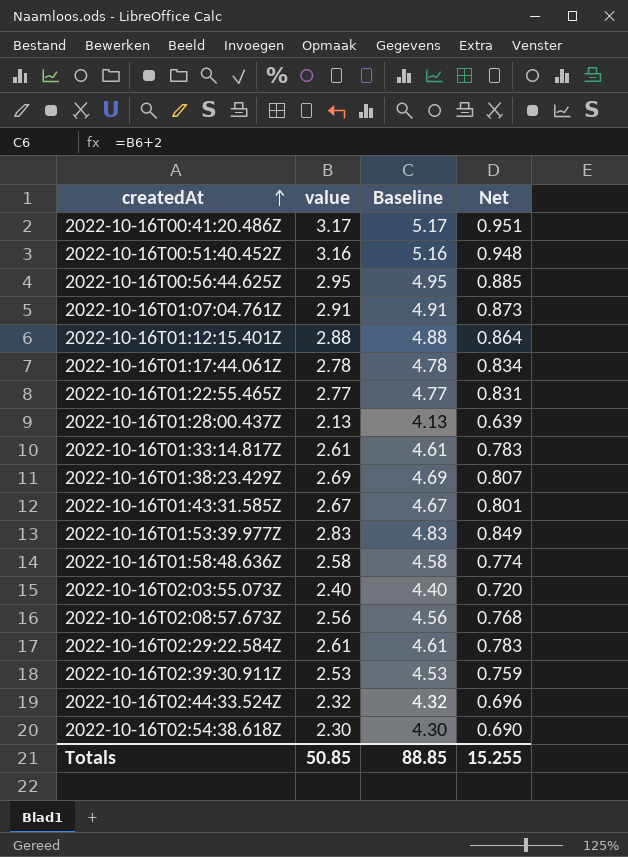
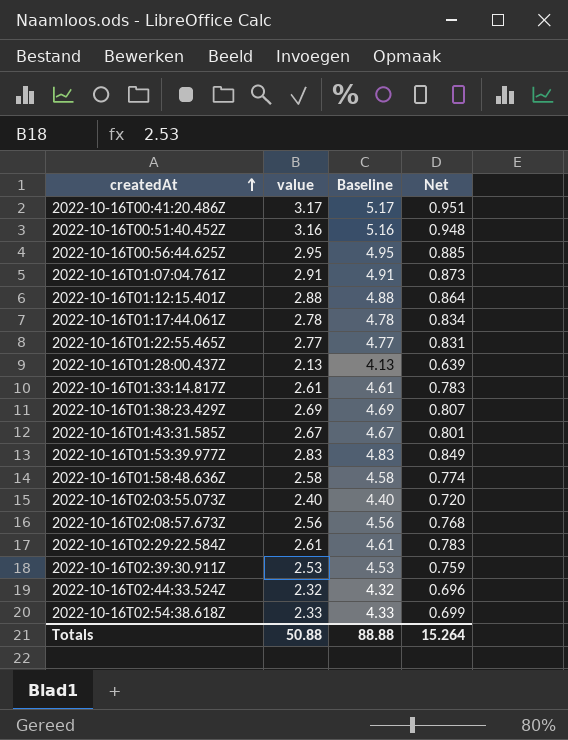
2022-10-16T02:54:38.618Z | value: 2.30 -> 2.33
2022-10-16T02:54:38.618Z | Baseline: 4.30 -> 4.33
2022-10-16T02:54:38.618Z | Net: 0.690 -> 0.699
Totals | value: 50.85 -> 50.88
Totals | Baseline: 88.85 -> 88.88
Totals | Net: 15.255 -> 15.264

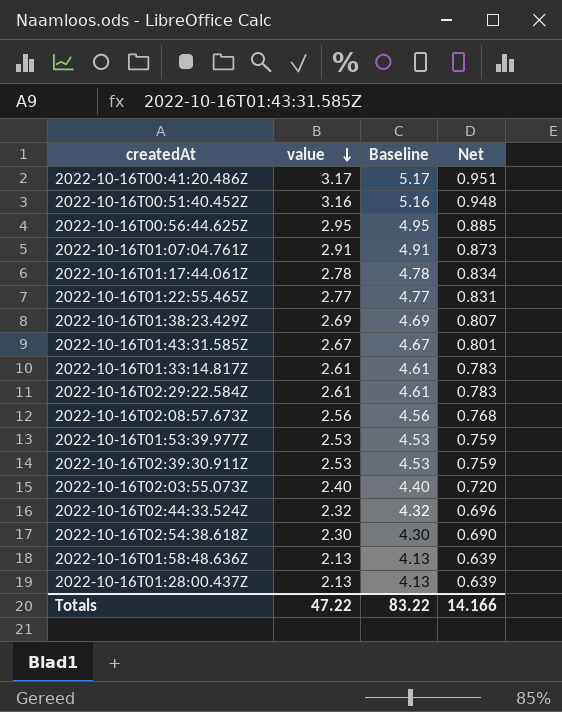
row order: createdAt ascending -> value descending
row 2022-10-16T01:12:15.401Z: 2.88 | 4.88 | 0.864 -> none
2022-10-16T01:53:39.977Z | value: 2.83 -> 2.53
2022-10-16T01:53:39.977Z | Baseline: 4.83 -> 4.53
2022-10-16T01:53:39.977Z | Net: 0.849 -> 0.759
2022-10-16T02:54:38.618Z | value: 2.33 -> 2.30
2022-10-16T02:54:38.618Z | Baseline: 4.33 -> 4.30
2022-10-16T02:54:38.618Z | Net: 0.699 -> 0.690
2022-10-16T01:58:48.636Z | value: 2.58 -> 2.13
2022-10-16T01:58:48.636Z | Baseline: 4.58 -> 4.13
2022-10-16T01:58:48.636Z | Net: 0.774 -> 0.639
Totals | value: 50.88 -> 47.22
Totals | Baseline: 88.88 -> 83.22
Totals | Net: 15.264 -> 14.166

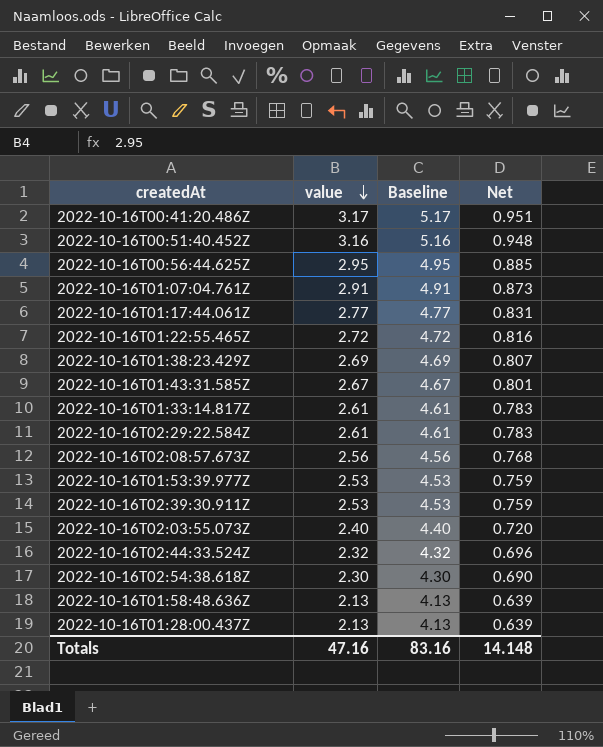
2022-10-16T01:17:44.061Z | value: 2.78 -> 2.77
2022-10-16T01:17:44.061Z | Baseline: 4.78 -> 4.77
2022-10-16T01:17:44.061Z | Net: 0.834 -> 0.831
2022-10-16T01:22:55.465Z | value: 2.77 -> 2.72
2022-10-16T01:22:55.465Z | Baseline: 4.77 -> 4.72
2022-10-16T01:22:55.465Z | Net: 0.831 -> 0.816
Totals | value: 47.22 -> 47.16
Totals | Baseline: 83.22 -> 83.16
Totals | Net: 14.166 -> 14.148

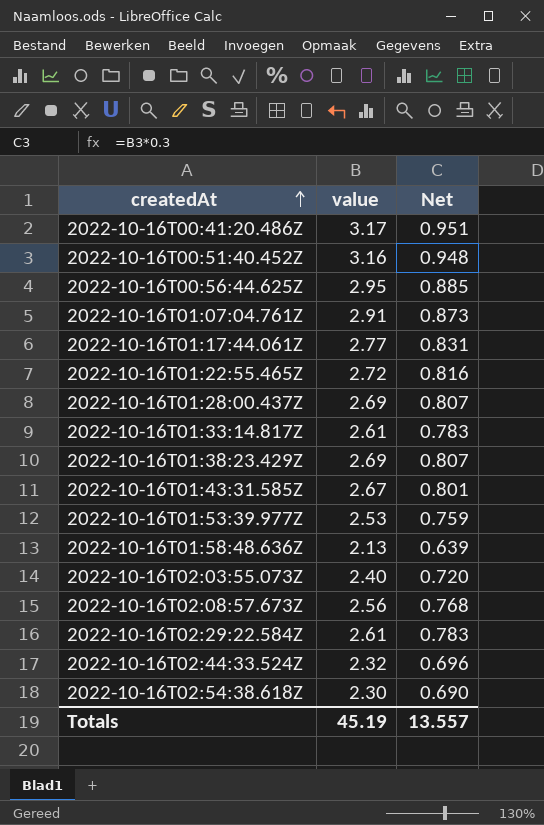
row order: value descending -> createdAt ascending
column Baseline | formula: [value] + 2 -> none
row 2022-10-16T02:39:30.911Z: 2.53 | 4.53 | 0.759 -> none
2022-10-16T01:28:00.437Z | value: 2.13 -> 2.69
2022-10-16T01:28:00.437Z | Net: 0.639 -> 0.807
Totals | value: 47.16 -> 45.19
Totals | Net: 14.148 -> 13.557

